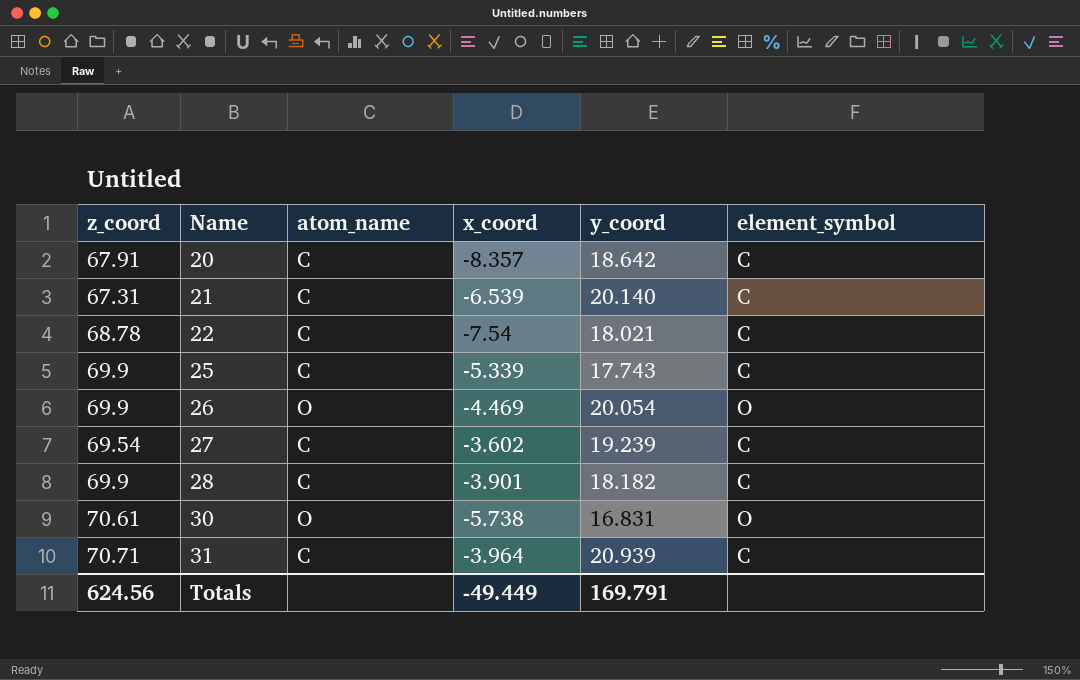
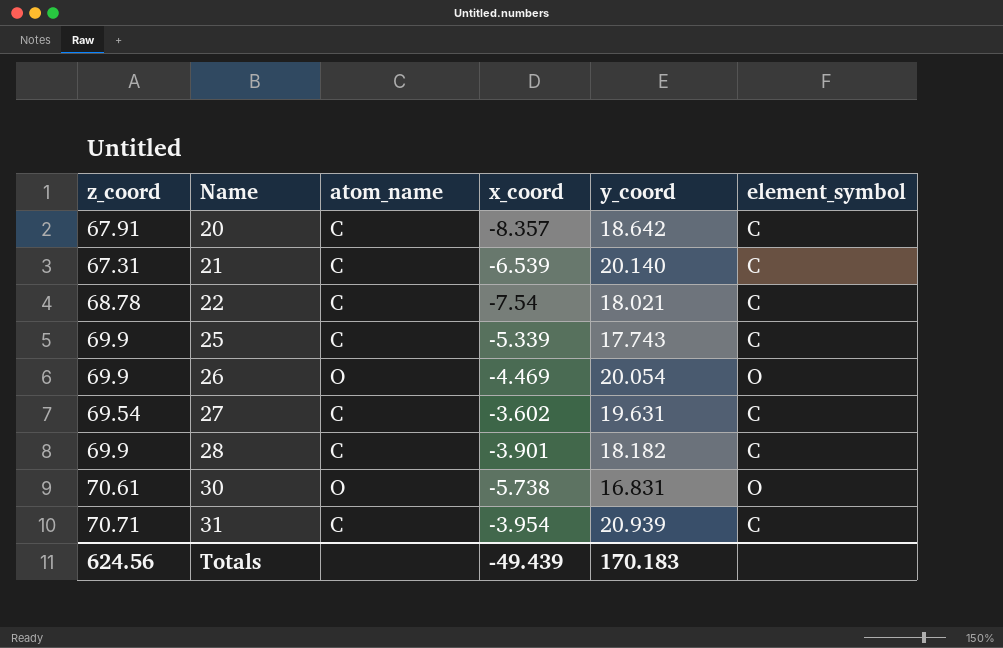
27 | y_coord: 19.239 -> 19.631
31 | x_coord: -3.964 -> -3.954
Totals | x_coord: -49.449 -> -49.439
Totals | y_coord: 169.791 -> 170.183

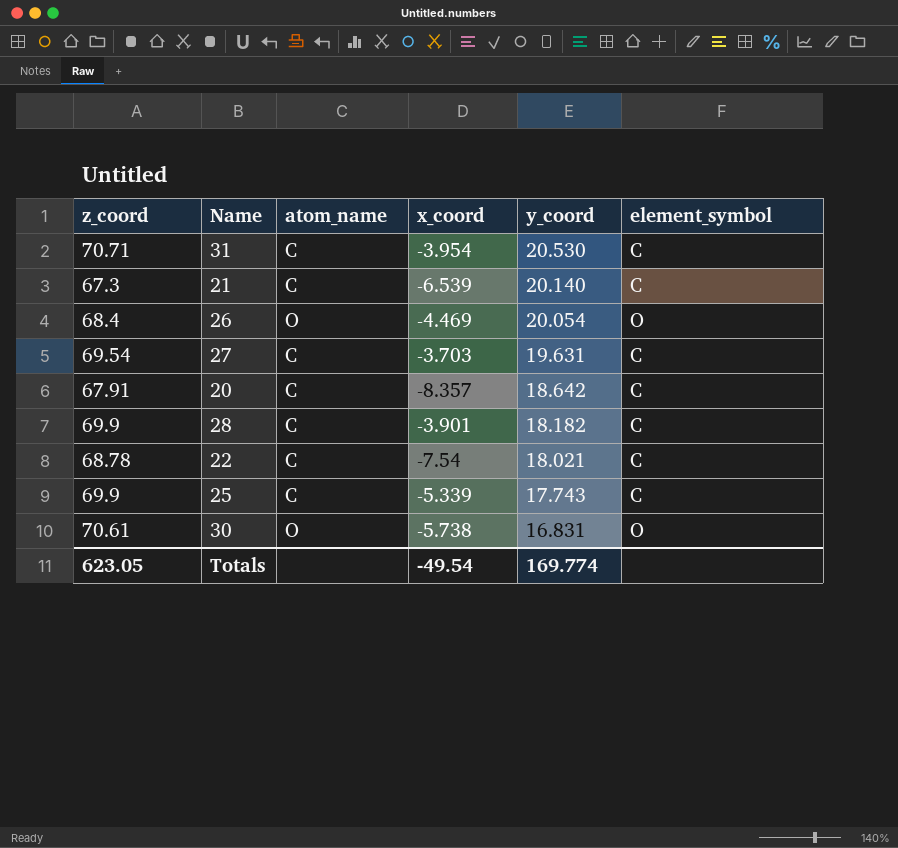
row order: Name ascending -> y_coord descending
31 | y_coord: 20.939 -> 20.530
21 | z_coord: 67.31 -> 67.3
26 | z_coord: 69.9 -> 68.4
27 | x_coord: -3.602 -> -3.703
Totals | z_coord: 624.56 -> 623.05
Totals | x_coord: -49.439 -> -49.54
Totals | y_coord: 170.183 -> 169.774

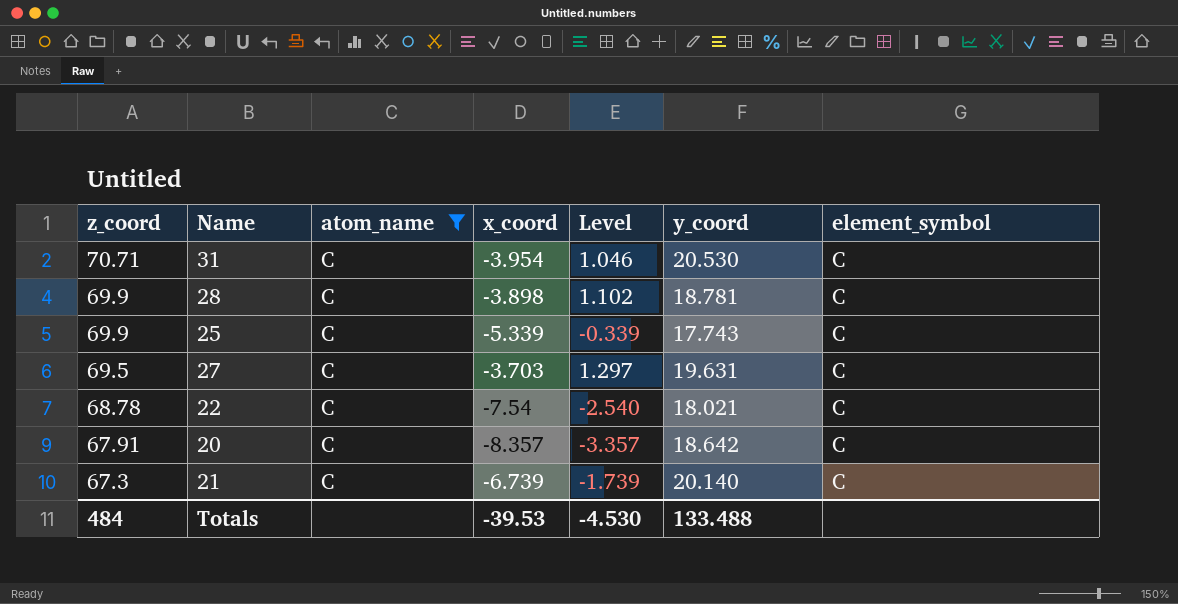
filter: none -> atom_name = C
row order: y_coord descending -> z_coord descending
column Level | formula: none -> [x_coord] + 5
28 | x_coord: -3.901 -> -3.898
28 | y_coord: 18.182 -> 18.781
27 | z_coord: 69.54 -> 69.5
21 | x_coord: -6.539 -> -6.739
Totals | z_coord: 623.05 -> 484
Totals | x_coord: -49.54 -> -39.53
Totals | y_coord: 169.774 -> 133.488

